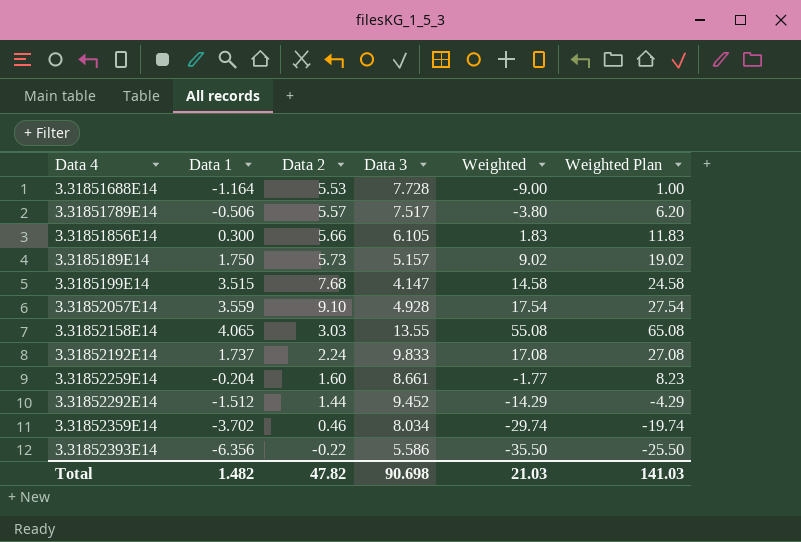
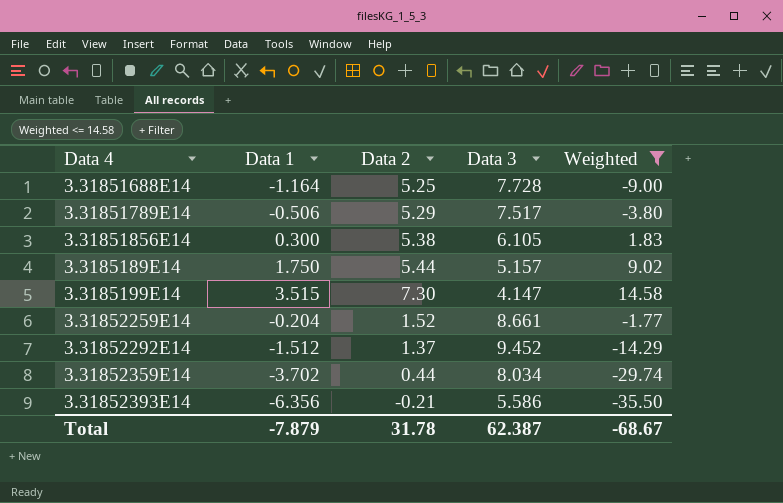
filter: none -> Weighted <= 14.58
column Weighted Plan | formula: [Weighted] + 10 -> none
3.31851688E14 | Data 2: 5.53 -> 5.25
3.31851789E14 | Data 2: 5.57 -> 5.29
3.31851856E14 | Data 2: 5.66 -> 5.38
3.3185189E14 | Data 2: 5.73 -> 5.44
3.3185199E14 | Data 2: 7.68 -> 7.30
3.31852259E14 | Data 2: 1.60 -> 1.52
3.31852292E14 | Data 2: 1.44 -> 1.37
3.31852359E14 | Data 2: 0.46 -> 0.44
3.31852393E14 | Data 2: -0.22 -> -0.21
Total | Data 1: 1.482 -> -7.879
Total | Data 2: 47.82 -> 31.78
Total | Data 3: 90.698 -> 62.387
Total | Weighted: 21.03 -> -68.67

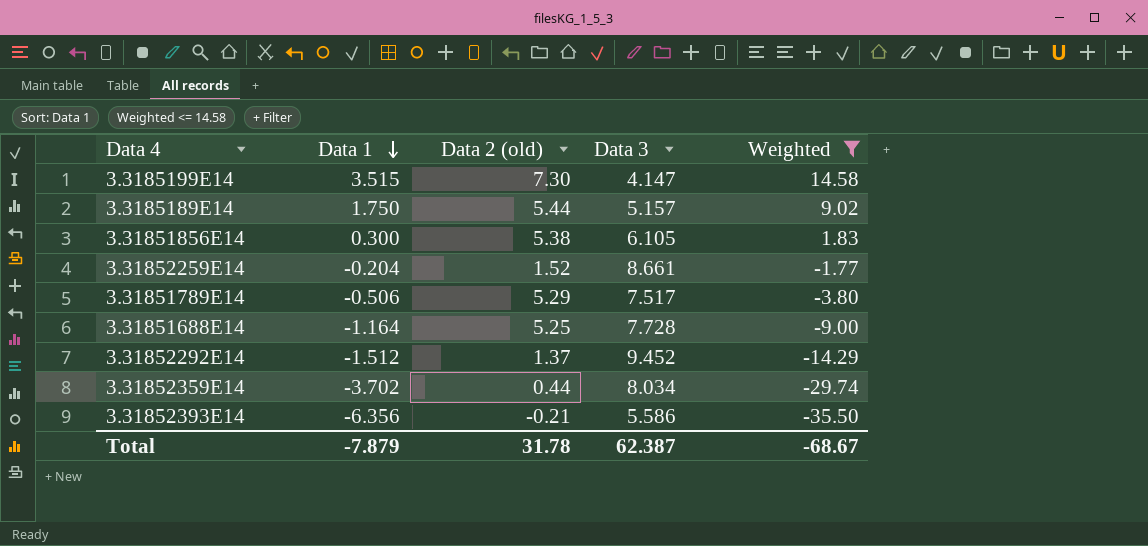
row order: none -> Data 1 descending
column name: Data 2 -> Data 2 (old)

